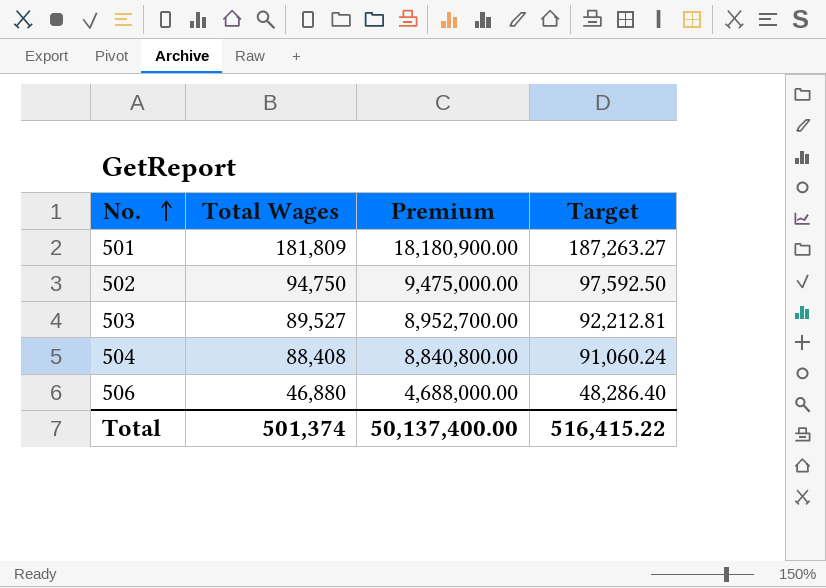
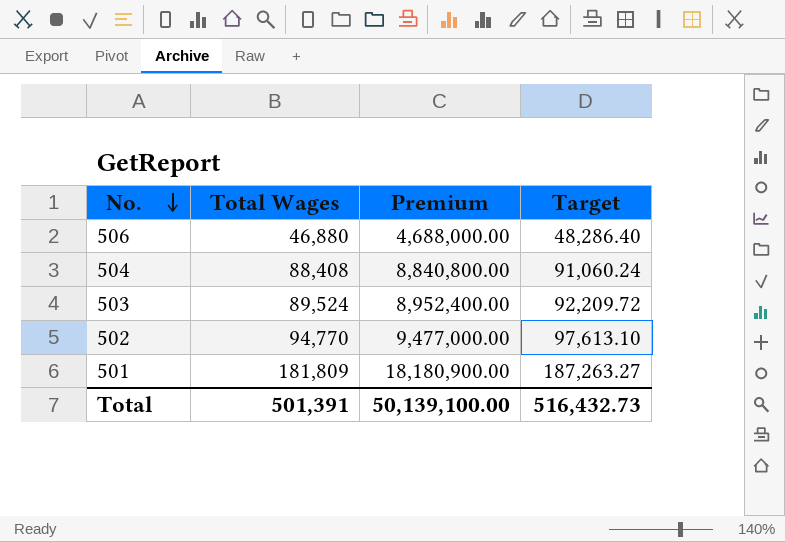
row order: No. ascending -> No. descending
503 | Total Wages: 89,527 -> 89,524
503 | Premium: 8,952,700.00 -> 8,952,400.00
503 | Target: 92,212.81 -> 92,209.72
502 | Total Wages: 94,750 -> 94,770
502 | Premium: 9,475,000.00 -> 9,477,000.00
502 | Target: 97,592.50 -> 97,613.10
Total | Total Wages: 501,374 -> 501,391
Total | Premium: 50,137,400.00 -> 50,139,100.00
Total | Target: 516,415.22 -> 516,432.73

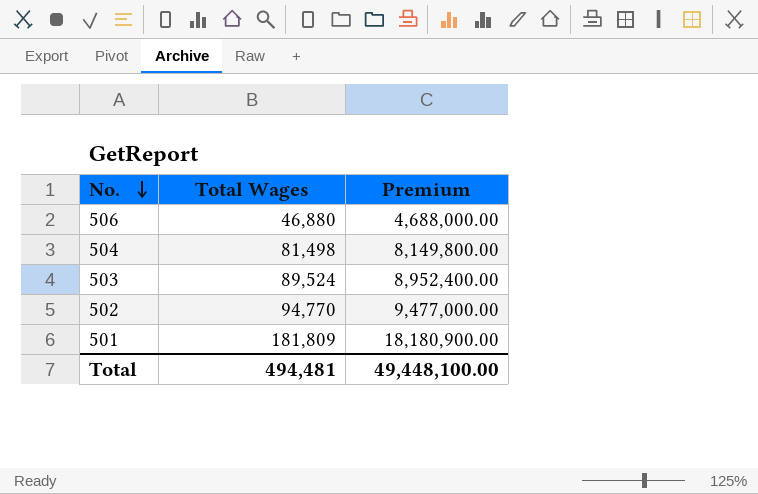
column Target | formula: [Total Wages] * 1.03 -> none
504 | Total Wages: 88,408 -> 81,498
504 | Premium: 8,840,800.00 -> 8,149,800.00
Total | Total Wages: 501,391 -> 494,481
Total | Premium: 50,139,100.00 -> 49,448,100.00

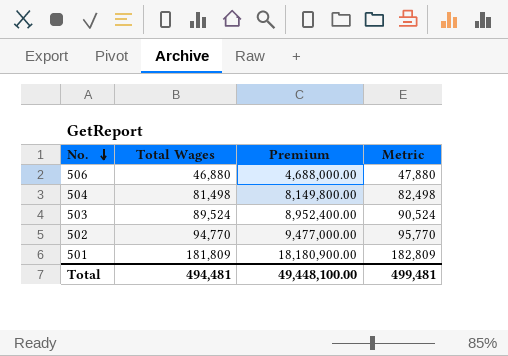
column Metric | formula: none -> [Total Wages] + 1000

